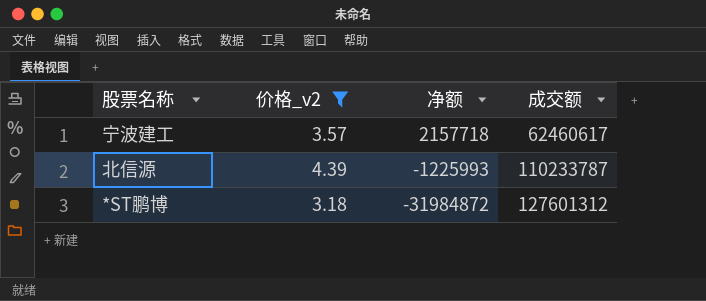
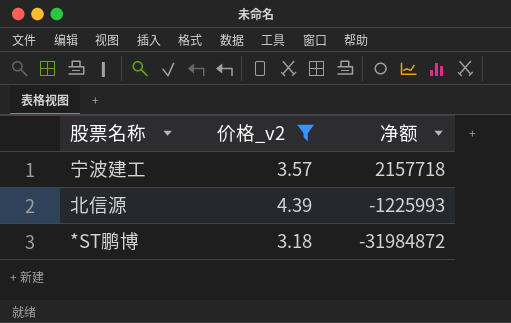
column 成交额 | position: 4 -> none

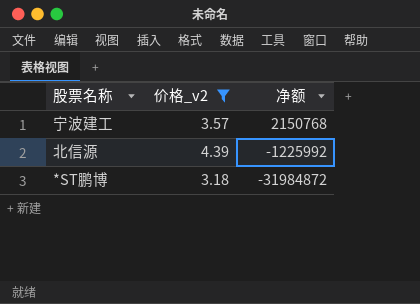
宁波建工 | 净额: 2157718 -> 2150768
北信源 | 净额: -1225993 -> -1225992

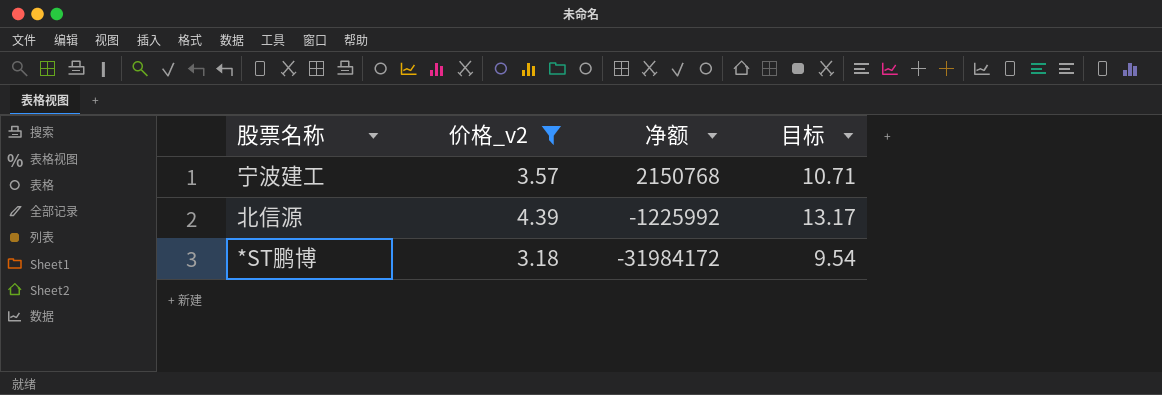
column 目标 | formula: none -> [价格_v2] * 3
*ST鹏博 | 净额: -31984872 -> -31984172

